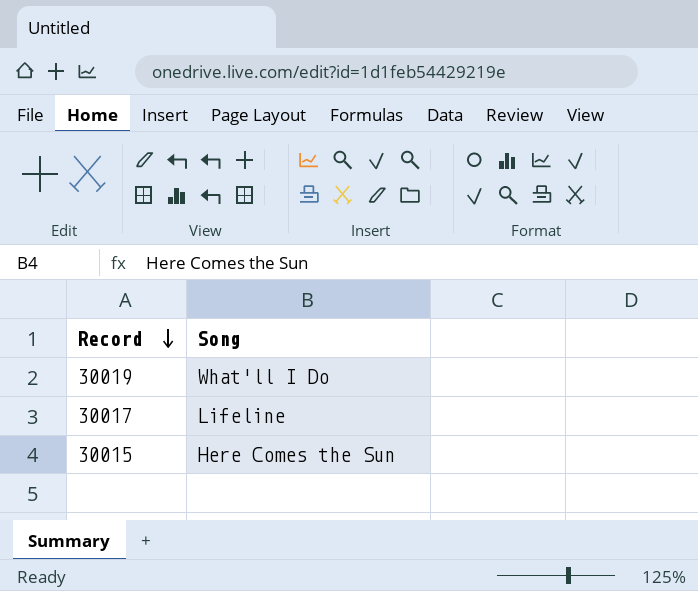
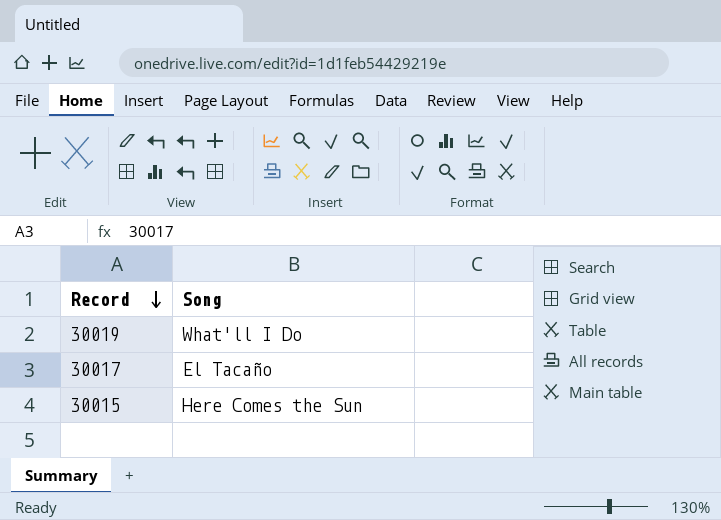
30017 | Song: Lifeline -> El Tacaño

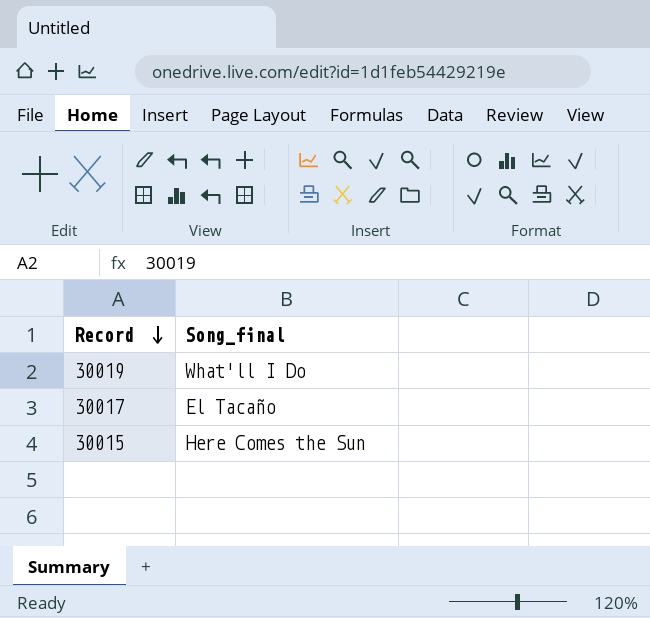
column name: Song -> Song_final

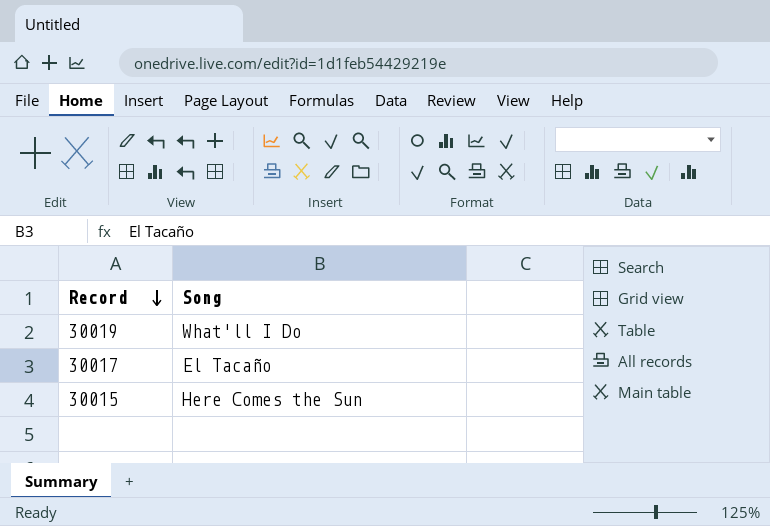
column name: Song_final -> Song

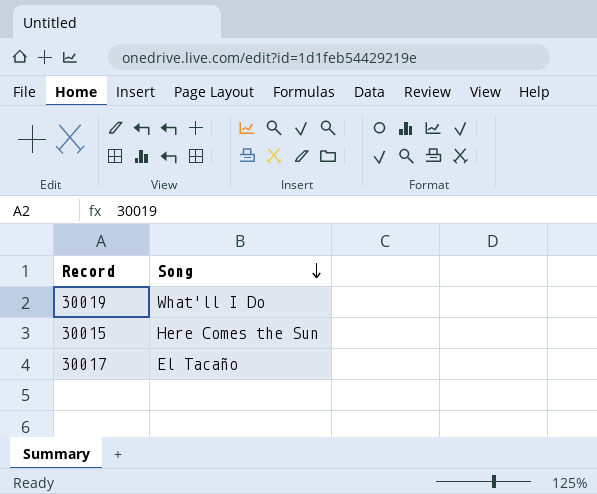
row order: Record descending -> Song descending

